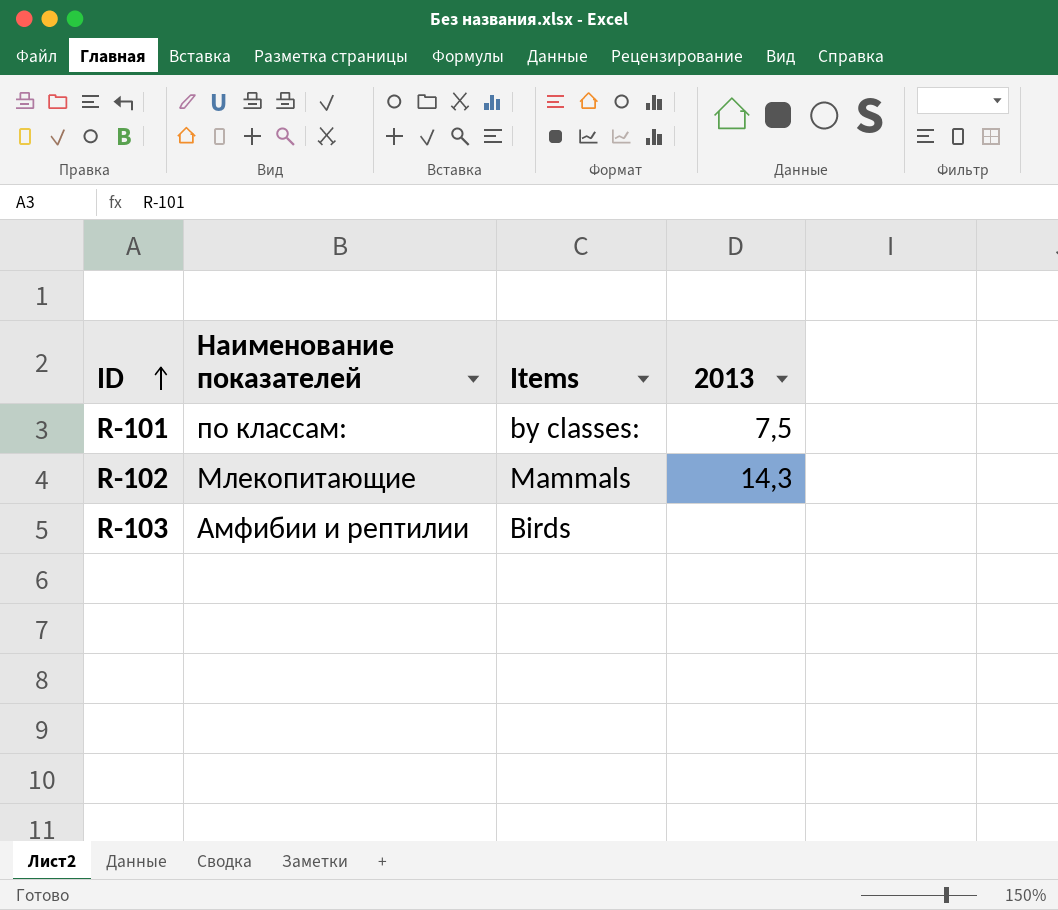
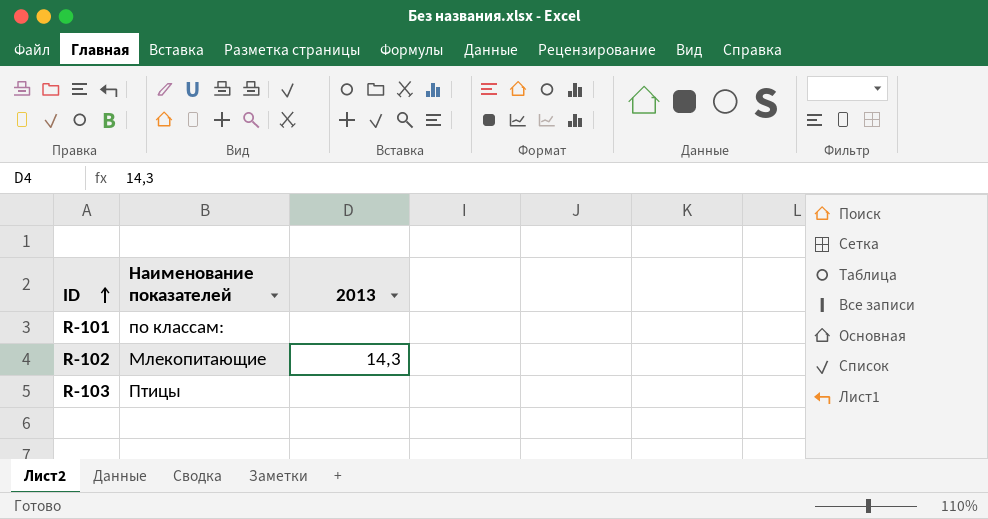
column Items | position: 3 -> none
R-101 | 2013: 7,5 -> none
R-103 | Наименование показателей: Амфибии и рептилии -> Птицы

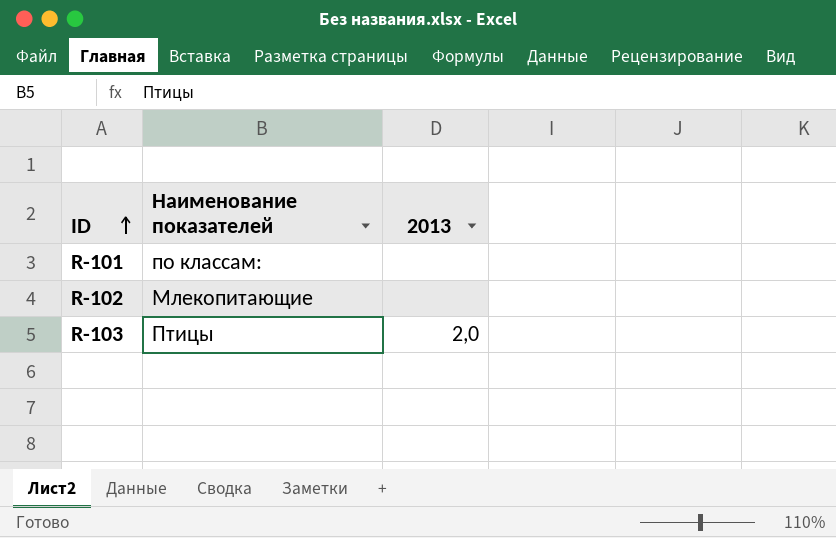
R-102 | 2013: 14,3 -> none
R-103 | 2013: none -> 2,0

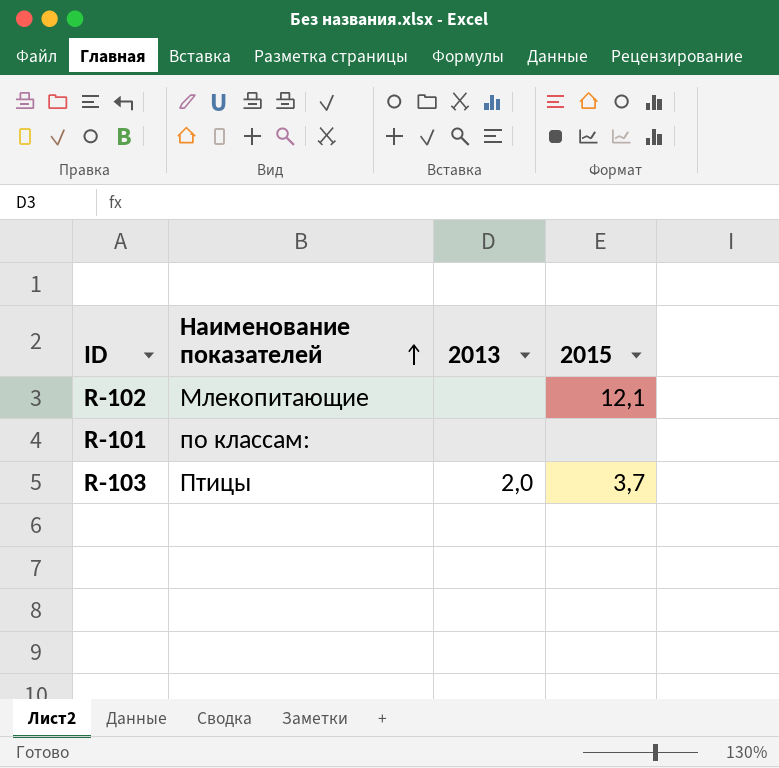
row order: ID ascending -> Наименование показателей ascending
column 2015 | position: none -> 4

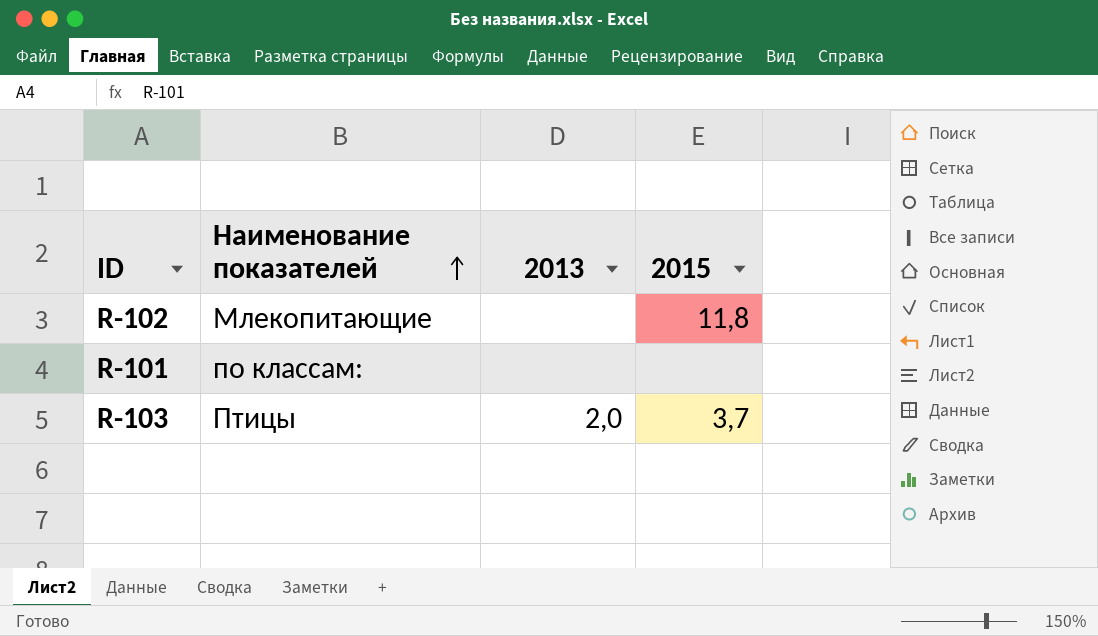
R-102 | 2015: 12,1 -> 11,8

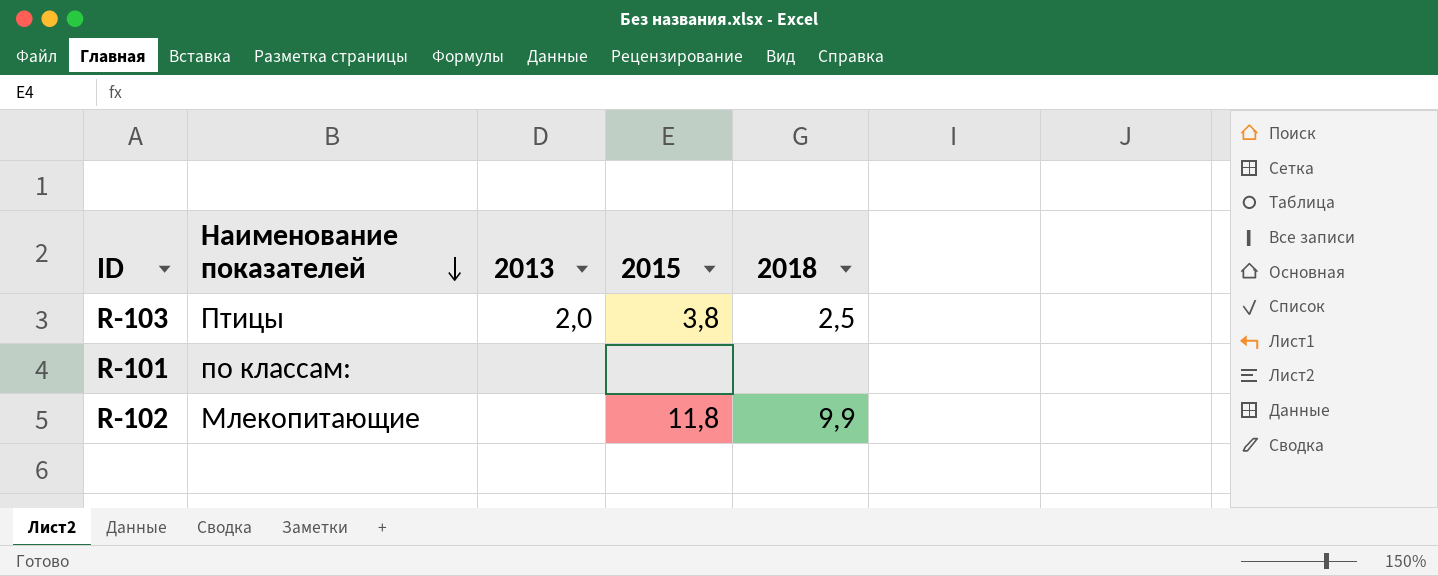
row order: Наименование показателей ascending -> Наименование показателей descending
column 2018 | position: none -> 5
R-103 | 2015: 3,7 -> 3,8

